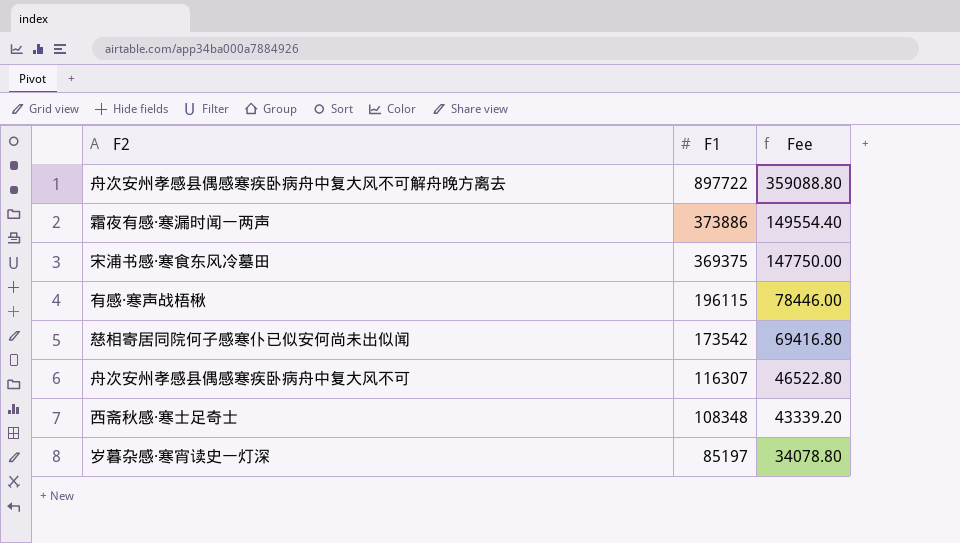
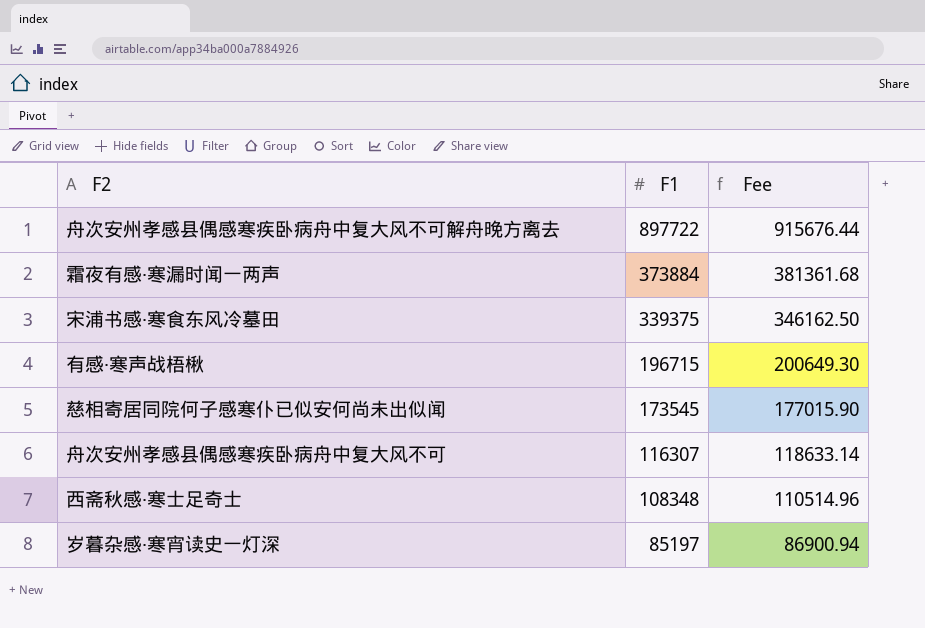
column Fee | formula: [F1] * 0.4 -> [F1] * 1.02
霜夜有感·寒漏时闻一两声 | F1: 373886 -> 373884
宋浦书感·寒食东风冷墓田 | F1: 369375 -> 339375
有感·寒声战梧楸 | F1: 196115 -> 196715
慈相寄居同院何子感寒仆已似安何尚未出似闻 | F1: 173542 -> 173545

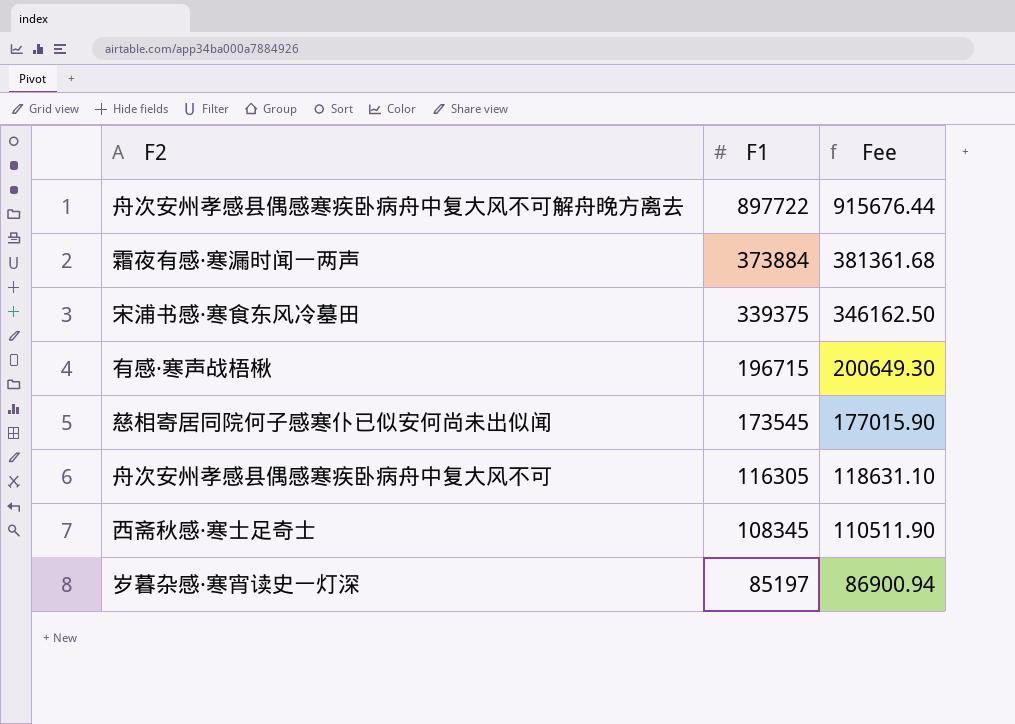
舟次安州孝感县偶感寒疾卧病舟中复大风不可 | F1: 116307 -> 116305
舟次安州孝感县偶感寒疾卧病舟中复大风不可 | Fee: 118633.14 -> 118631.10
西斋秋感·寒士足奇士 | F1: 108348 -> 108345
西斋秋感·寒士足奇士 | Fee: 110514.96 -> 110511.90

